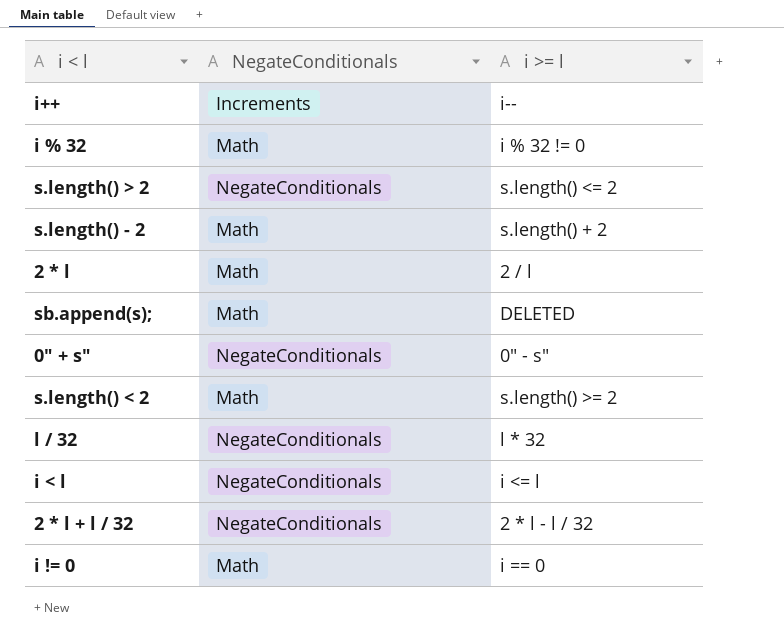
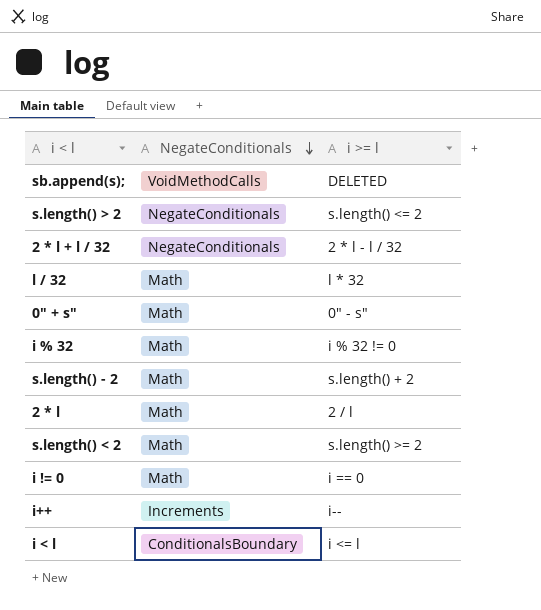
row order: none -> NegateConditionals descending
sb.append(s); | NegateConditionals: Math -> VoidMethodCalls
l / 32 | NegateConditionals: NegateConditionals -> Math
0" + s" | NegateConditionals: NegateConditionals -> Math
i < l | NegateConditionals: NegateConditionals -> ConditionalsBoundary

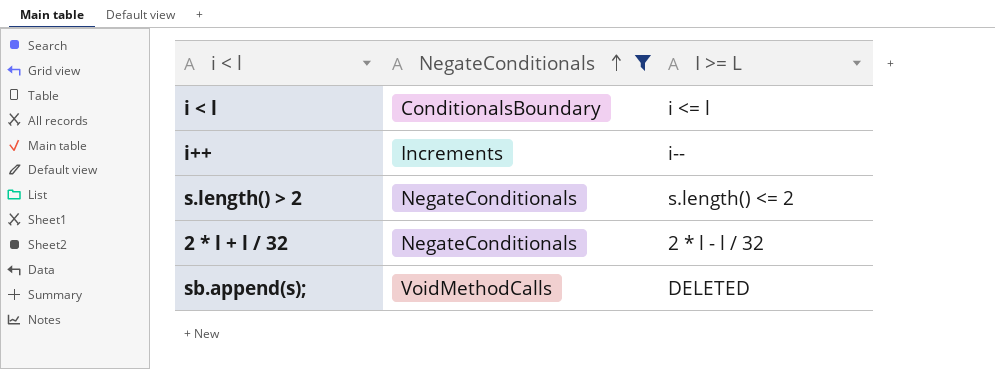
filter: none -> NegateConditionals != Math
row order: NegateConditionals descending -> NegateConditionals ascending
column name: i >= l -> I >= L

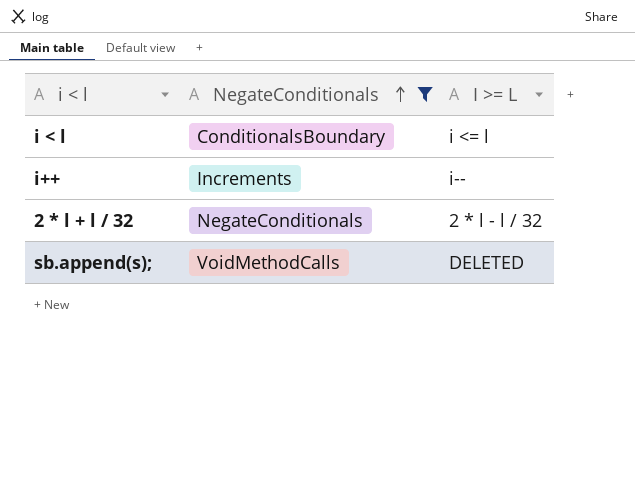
row s.length() > 2: NegateConditionals | s.length() <= 2 -> none

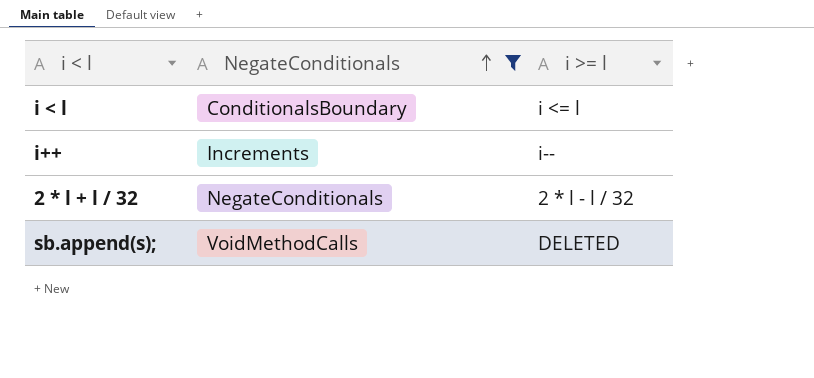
column name: I >= L -> i >= l

